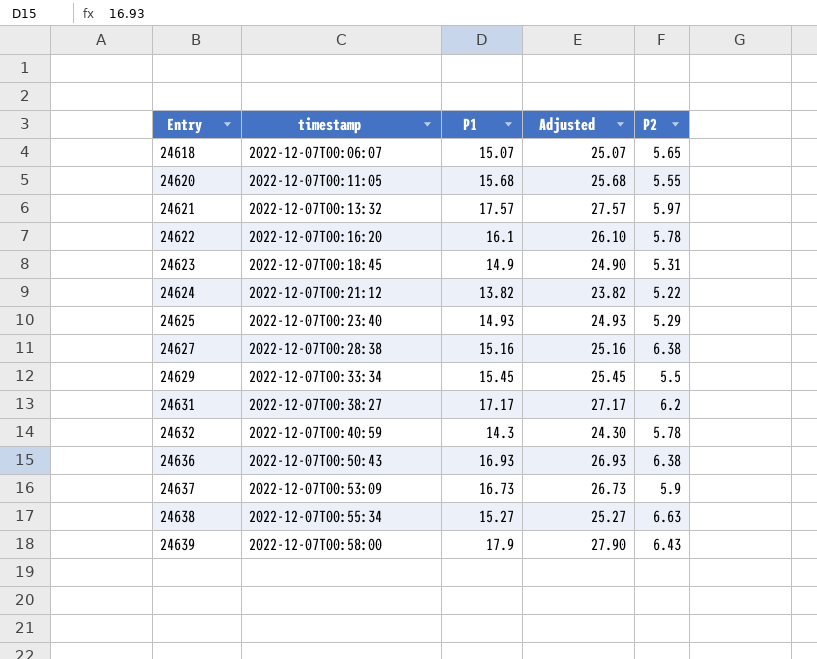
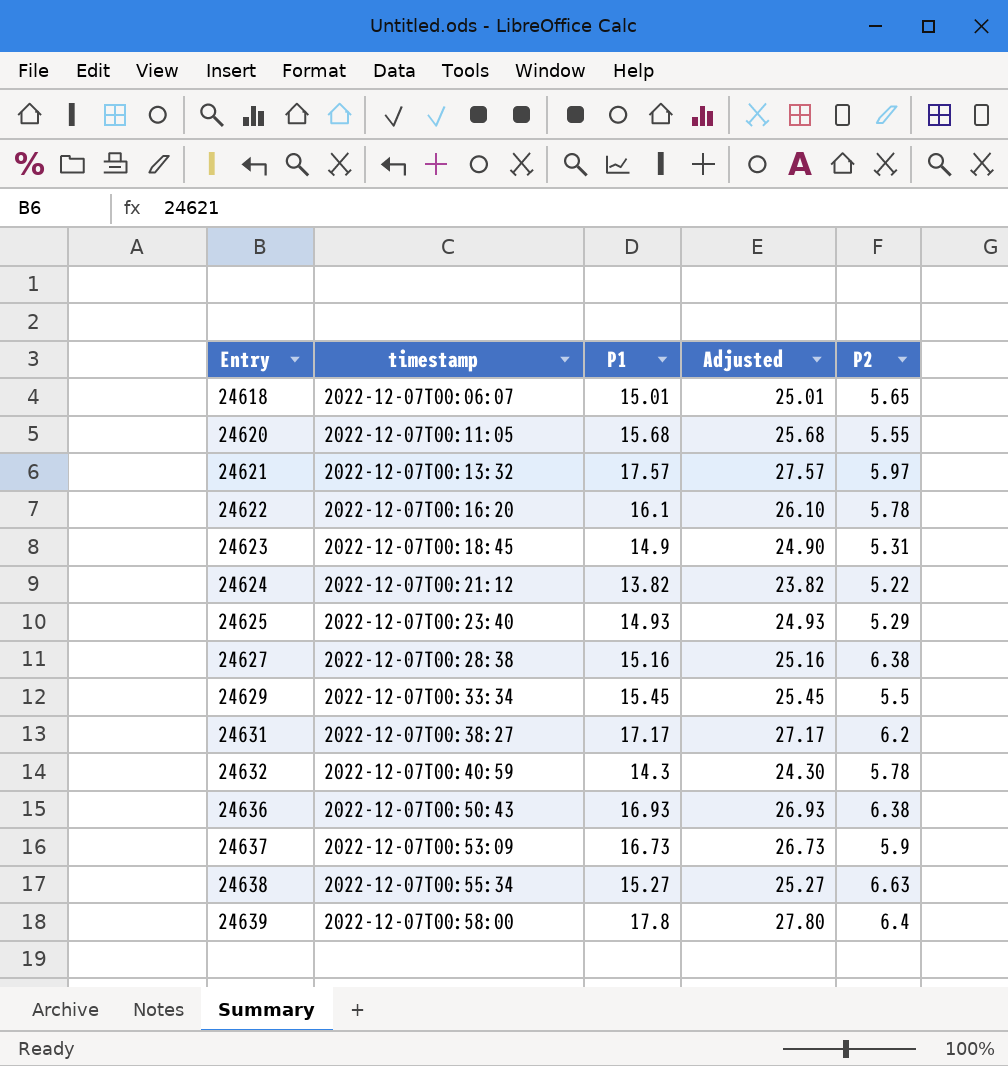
24618 | P1: 15.07 -> 15.01
24618 | Adjusted: 25.07 -> 25.01
24639 | P1: 17.9 -> 17.8
24639 | Adjusted: 27.90 -> 27.80
24639 | P2: 6.43 -> 6.4

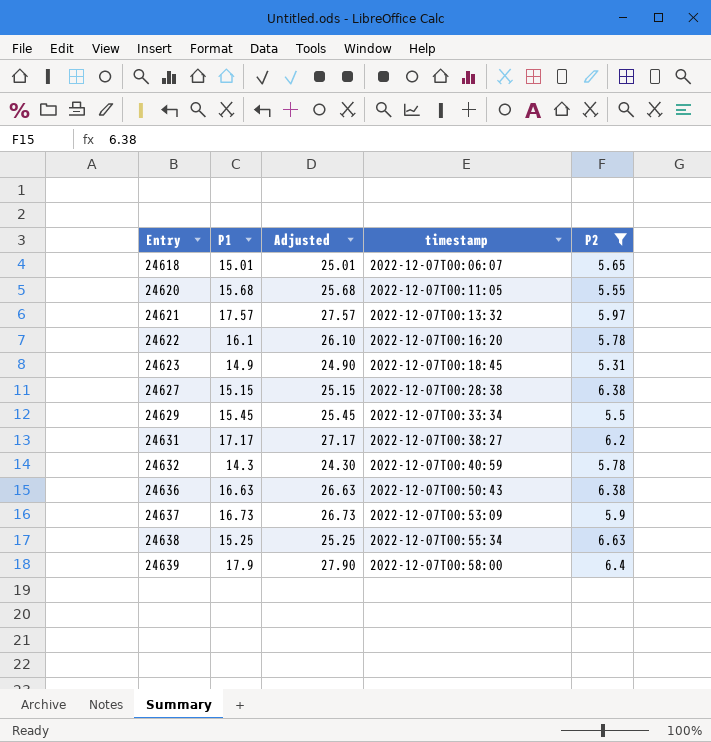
filter: none -> P2 >= 5.31
column timestamp | position: 2 -> 4
24627 | P1: 15.16 -> 15.15
24627 | Adjusted: 25.16 -> 25.15
24636 | P1: 16.93 -> 16.63
24636 | Adjusted: 26.93 -> 26.63
24638 | P1: 15.27 -> 15.25
24638 | Adjusted: 25.27 -> 25.25
24639 | P1: 17.8 -> 17.9
24639 | Adjusted: 27.80 -> 27.90

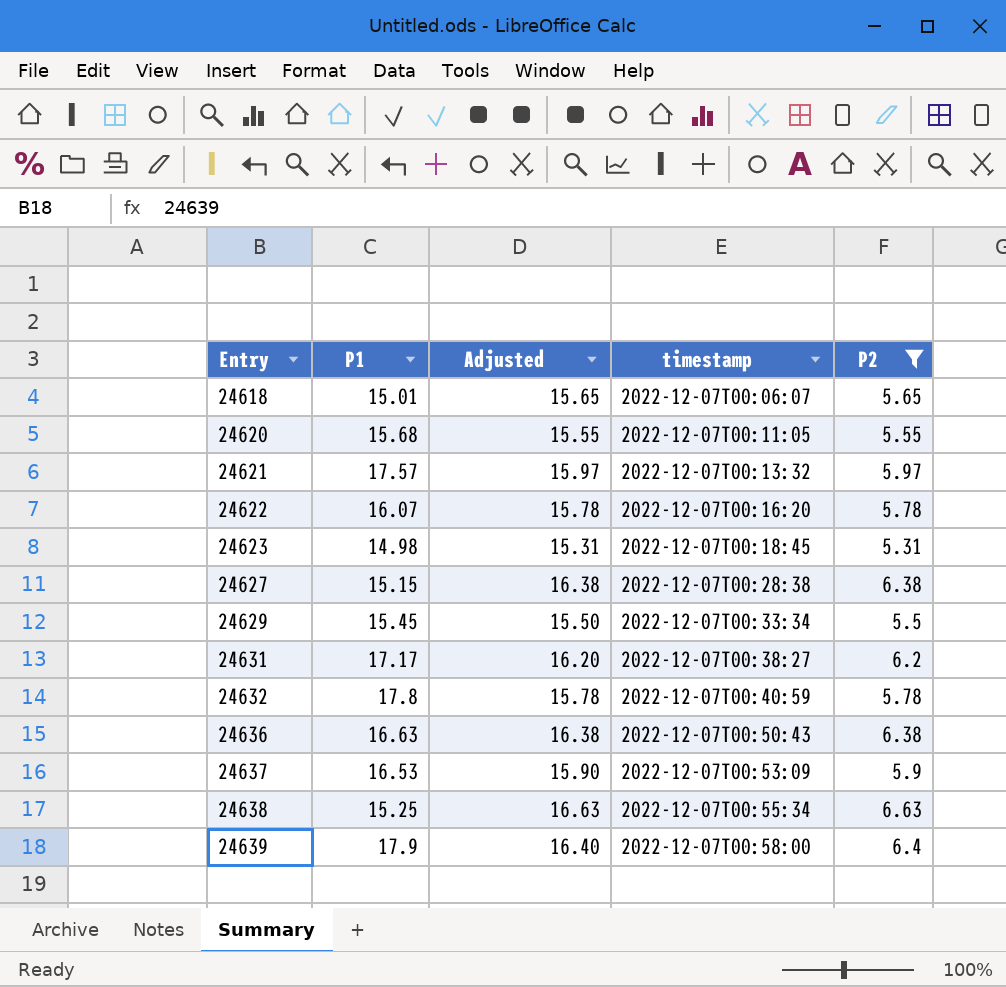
column Adjusted | formula: [P1] + 10 -> [P2] + 10
24622 | P1: 16.1 -> 16.07
24623 | P1: 14.9 -> 14.98
24632 | P1: 14.3 -> 17.8
24637 | P1: 16.73 -> 16.53

